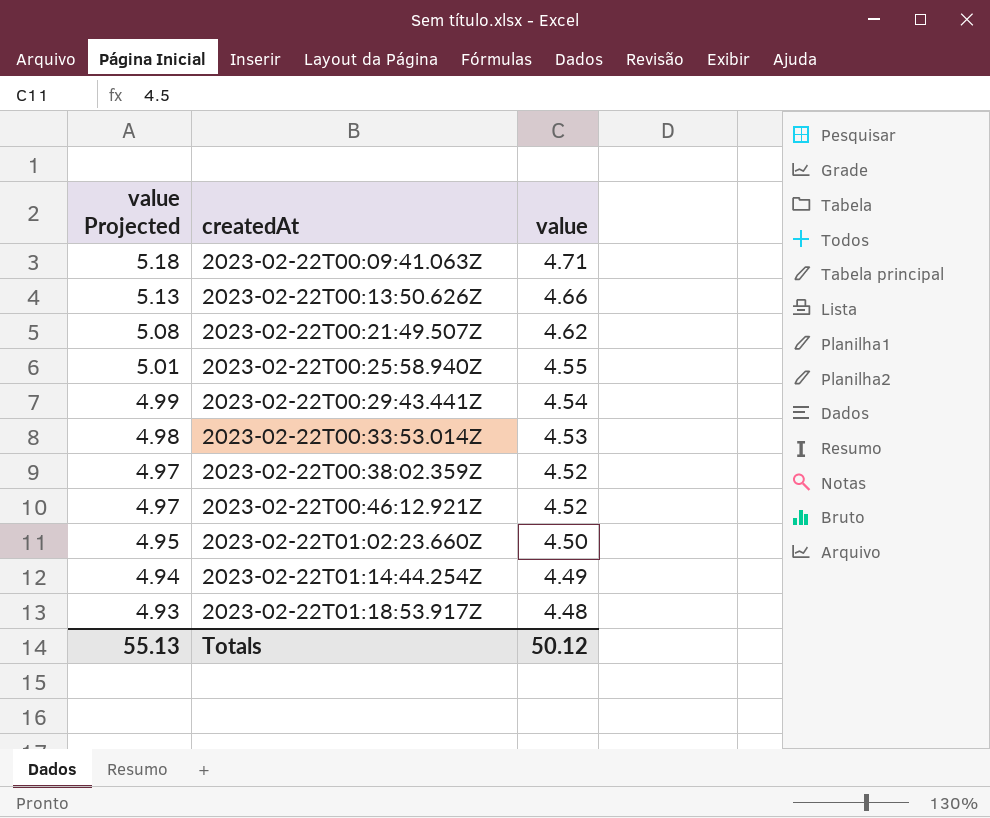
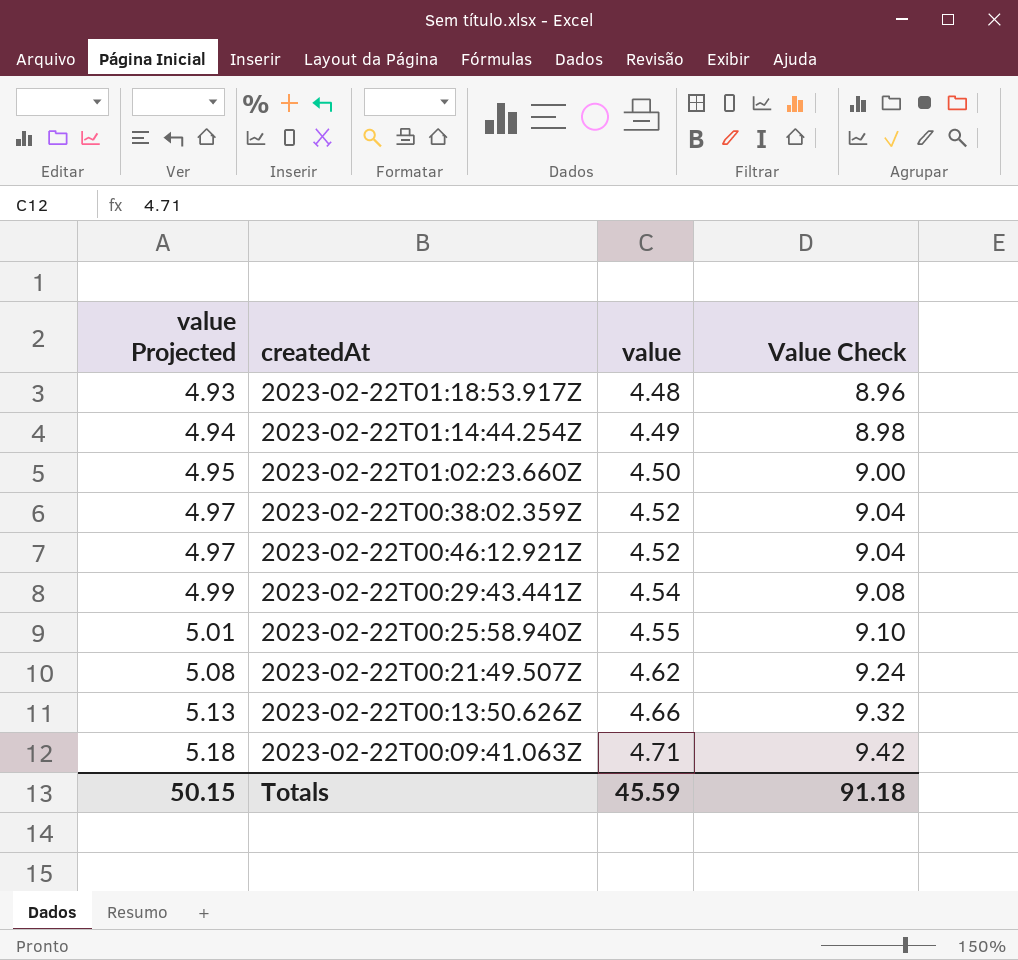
row order: value Projected descending -> value Projected ascending
column Value Check | formula: none -> [value] * 2
row 2023-02-22T00:33:53.014Z: 4.98 | 4.53 -> none
Totals | value Projected: 55.13 -> 50.15
Totals | value: 50.12 -> 45.59

